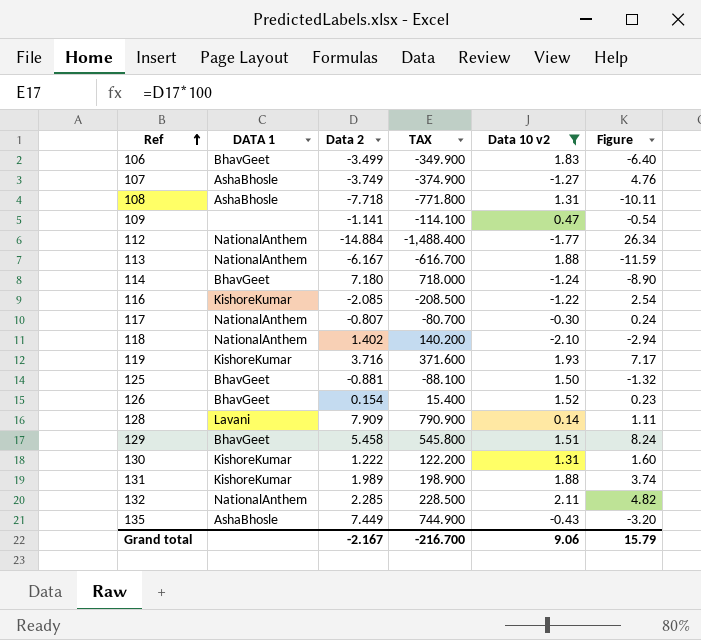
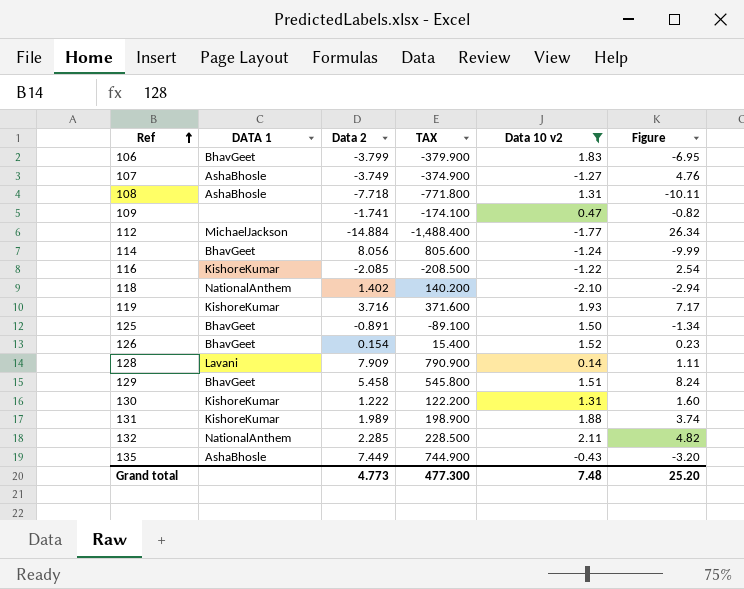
row 113: NationalAnthem | -6.167 | -616.700 | 1.88 | -11.59 -> none
row 117: NationalAnthem | -0.807 | -80.700 | -0.30 | 0.24 -> none
106 | Data 2: -3.499 -> -3.799
106 | TAX: -349.900 -> -379.900
106 | Figure: -6.40 -> -6.95
109 | Data 2: -1.141 -> -1.741
109 | TAX: -114.100 -> -174.100
109 | Figure: -0.54 -> -0.82
112 | DATA 1: NationalAnthem -> MichaelJackson
114 | Data 2: 7.180 -> 8.056
114 | TAX: 718.000 -> 805.600
114 | Figure: -8.90 -> -9.99
125 | Data 2: -0.881 -> -0.891
125 | TAX: -88.100 -> -89.100
125 | Figure: -1.32 -> -1.34
Grand total | Data 2: -2.167 -> 4.773
Grand total | TAX: -216.700 -> 477.300
Grand total | Data 10 v2: 9.06 -> 7.48
Grand total | Figure: 15.79 -> 25.20

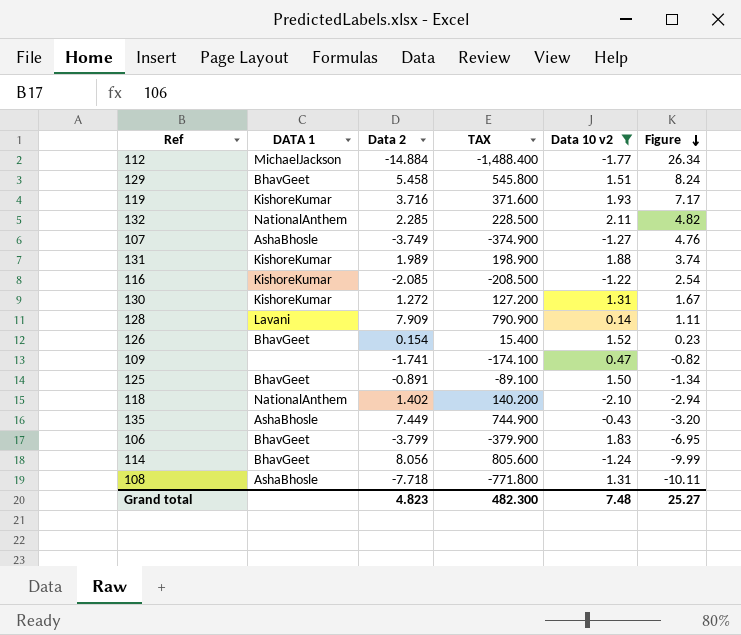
row order: Ref ascending -> Figure descending
130 | Data 2: 1.222 -> 1.272
130 | TAX: 122.200 -> 127.200
130 | Figure: 1.60 -> 1.67
Grand total | Data 2: 4.773 -> 4.823
Grand total | TAX: 477.300 -> 482.300
Grand total | Figure: 25.20 -> 25.27

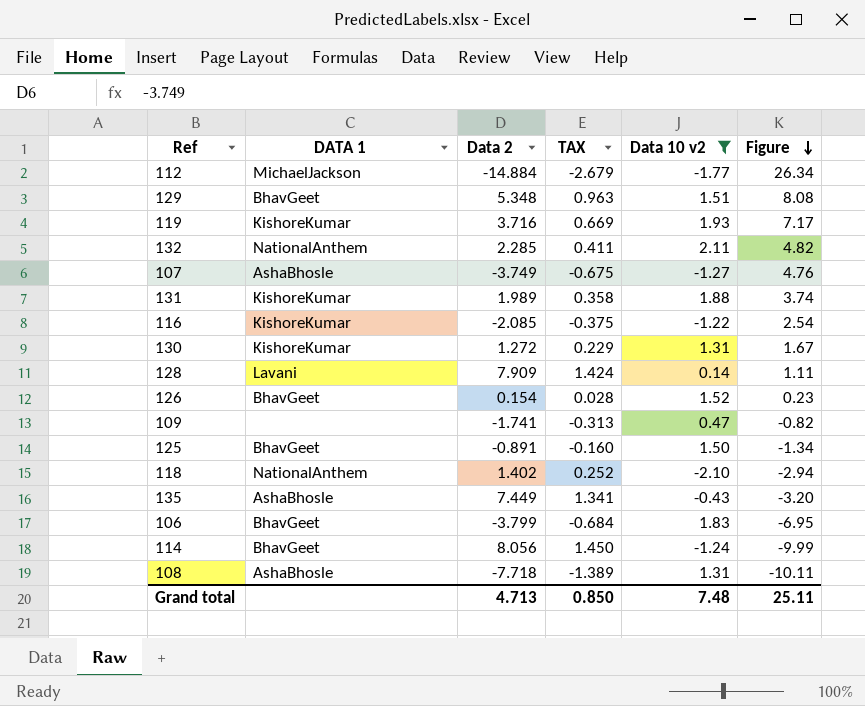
column TAX | formula: [Data 2] * 100 -> [Data 2] * 0.18
129 | Data 2: 5.458 -> 5.348
129 | Figure: 8.24 -> 8.08
Grand total | Data 2: 4.823 -> 4.713
Grand total | TAX: 482.300 -> 0.850
Grand total | Figure: 25.27 -> 25.11

